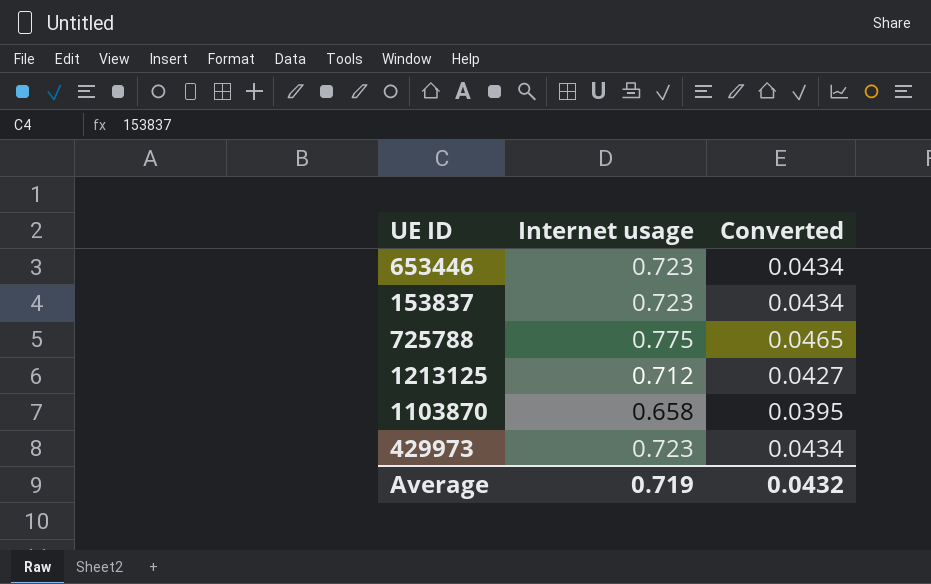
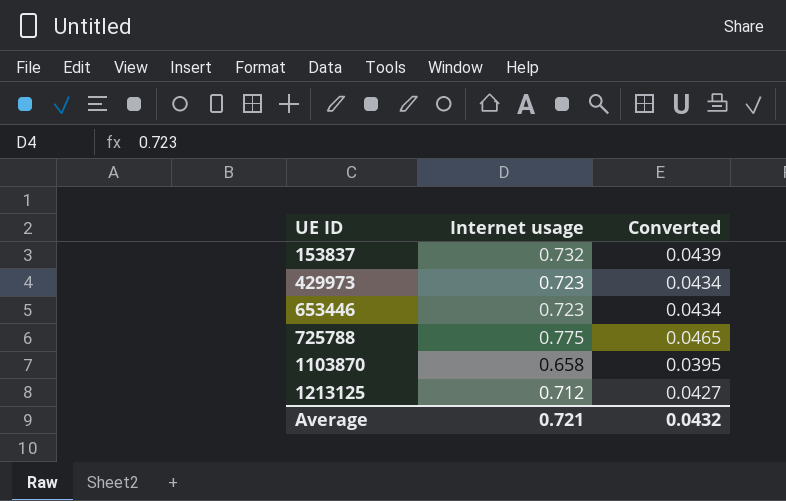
row order: none -> UE ID ascending
153837 | Internet usage: 0.723 -> 0.732
153837 | Converted: 0.0434 -> 0.0439
Average | Internet usage: 0.719 -> 0.721

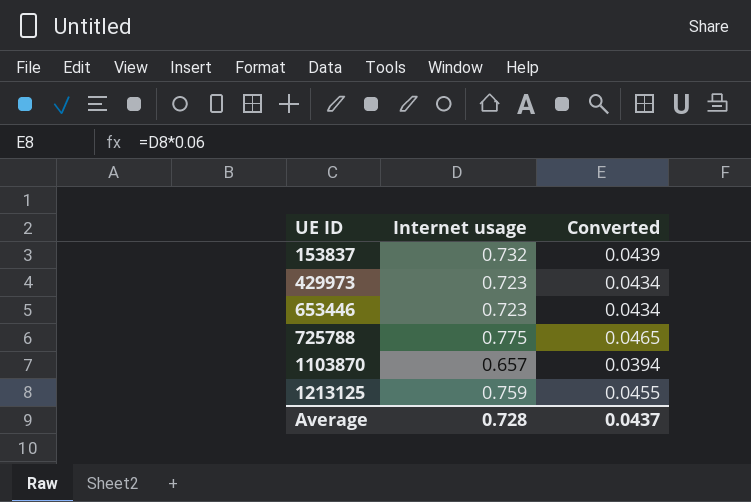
1103870 | Internet usage: 0.658 -> 0.657
1103870 | Converted: 0.0395 -> 0.0394
1213125 | Internet usage: 0.712 -> 0.759
1213125 | Converted: 0.0427 -> 0.0455
Average | Internet usage: 0.721 -> 0.728
Average | Converted: 0.0432 -> 0.0437

